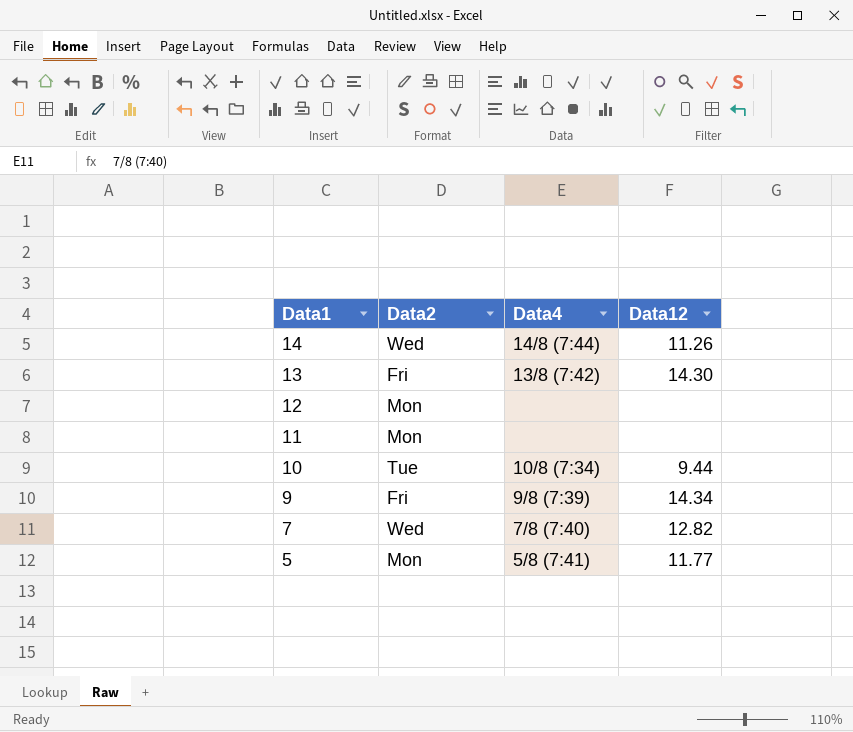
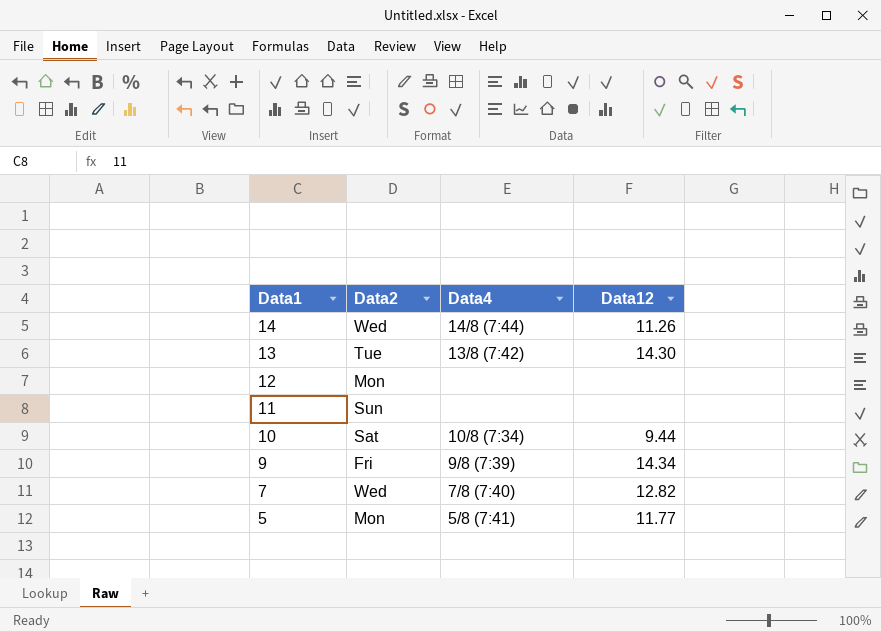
13 | Data2: Fri -> Tue
11 | Data2: Mon -> Sun
10 | Data2: Tue -> Sat

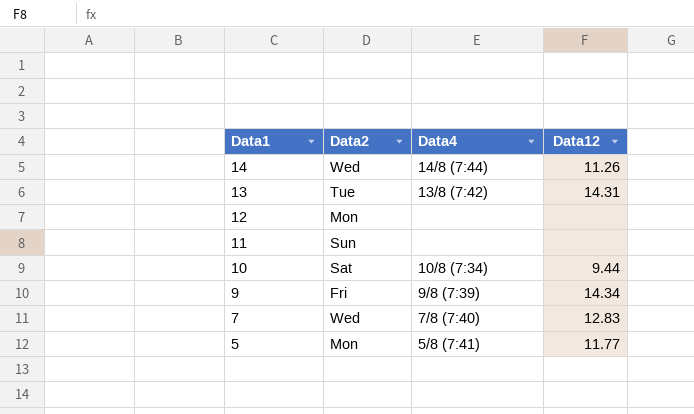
13 | Data12: 14.30 -> 14.31
7 | Data12: 12.82 -> 12.83

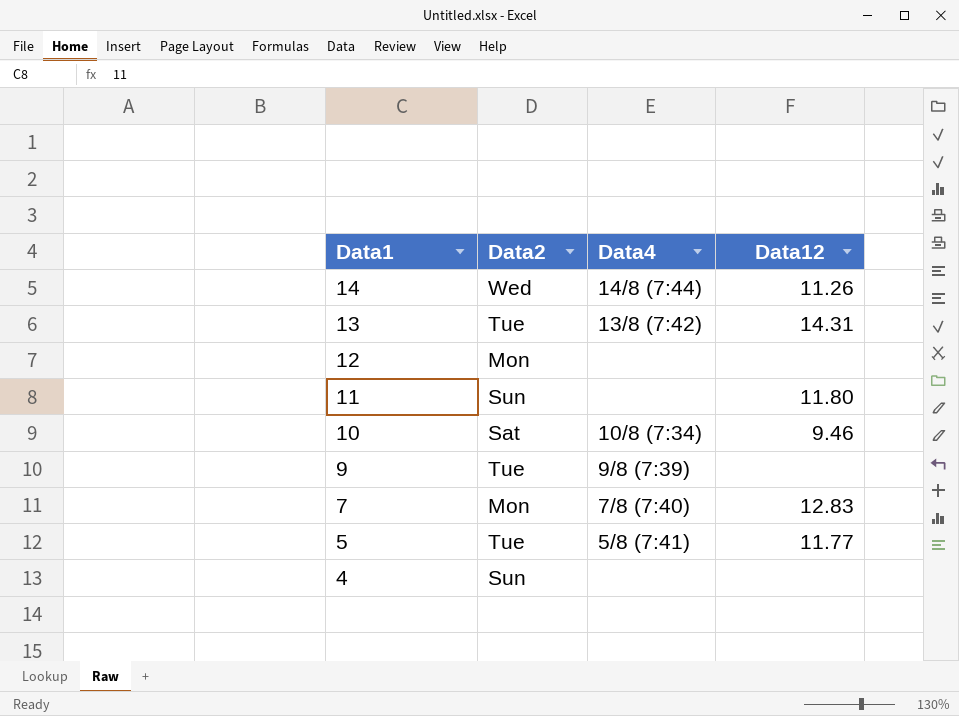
11 | Data12: none -> 11.80
10 | Data12: 9.44 -> 9.46
9 | Data2: Fri -> Tue
9 | Data12: 14.34 -> none
7 | Data2: Wed -> Mon
5 | Data2: Mon -> Tue
row 4: none -> Sun | none | none

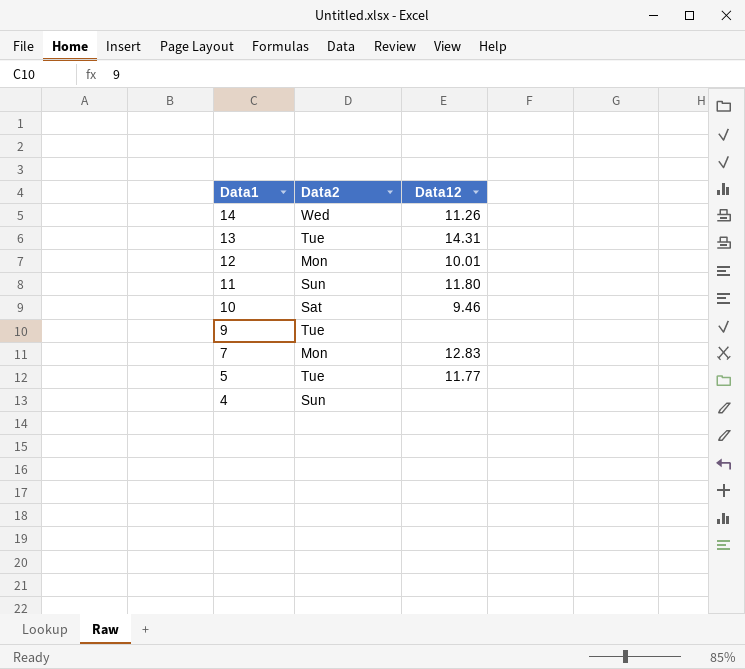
column Data4 | position: 3 -> none
12 | Data12: none -> 10.01

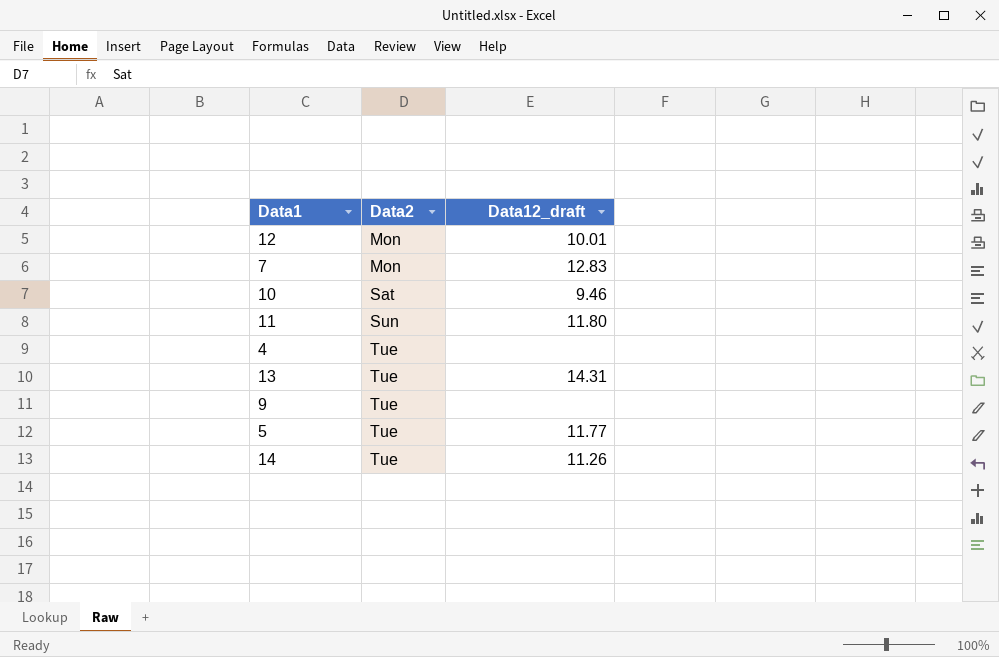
row order: Data1 descending -> Data2 ascending
column name: Data12 -> Data12_draft
4 | Data2: Sun -> Tue
14 | Data2: Wed -> Tue

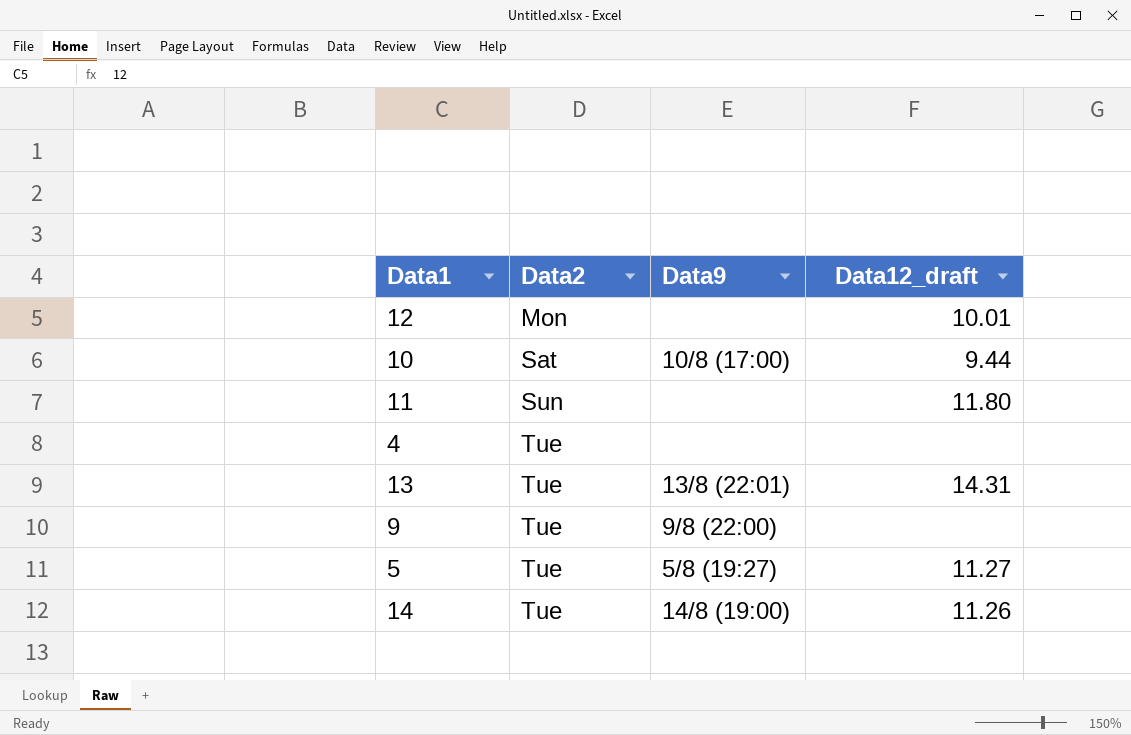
column Data9 | position: none -> 3
row 7: Mon | 12.83 -> none
10 | Data12_draft: 9.46 -> 9.44
5 | Data12_draft: 11.77 -> 11.27

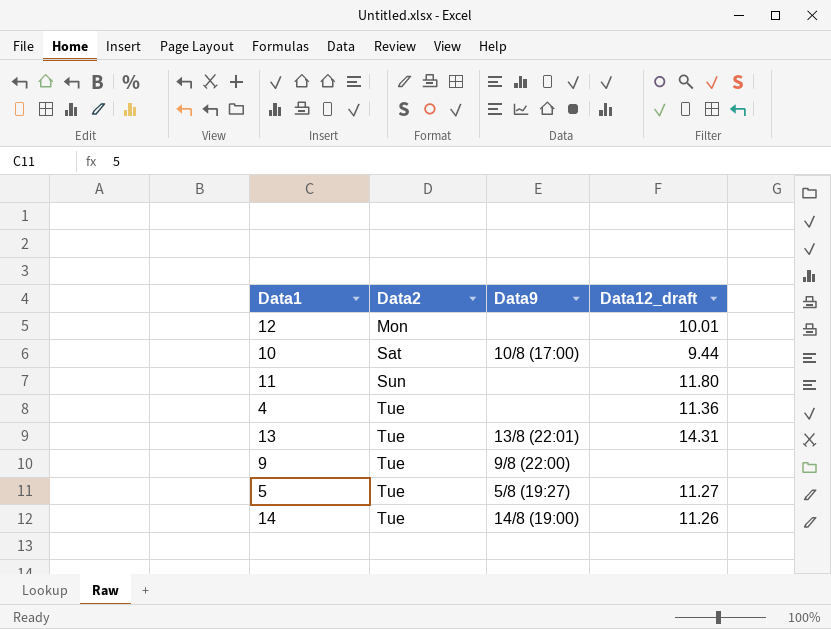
4 | Data12_draft: none -> 11.36

